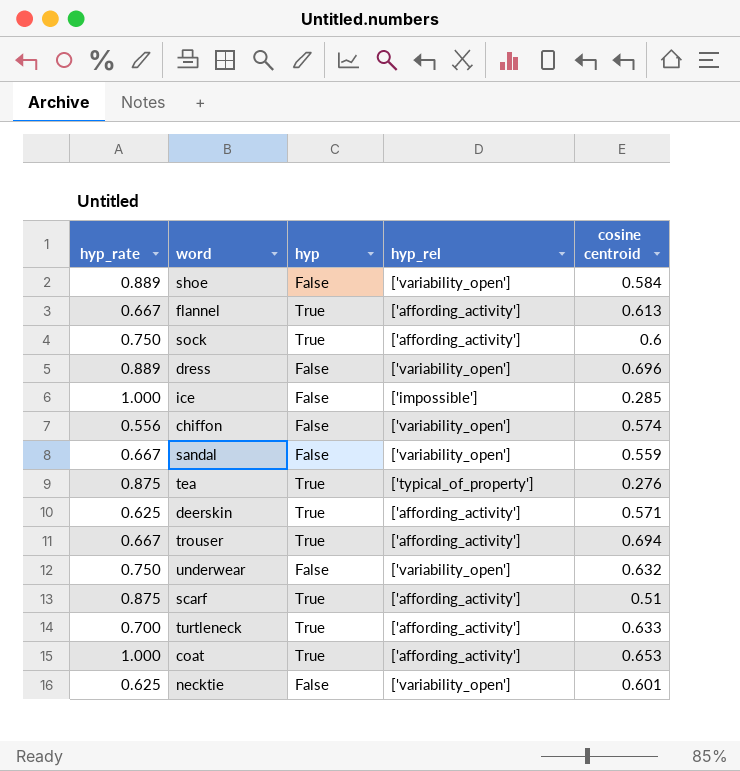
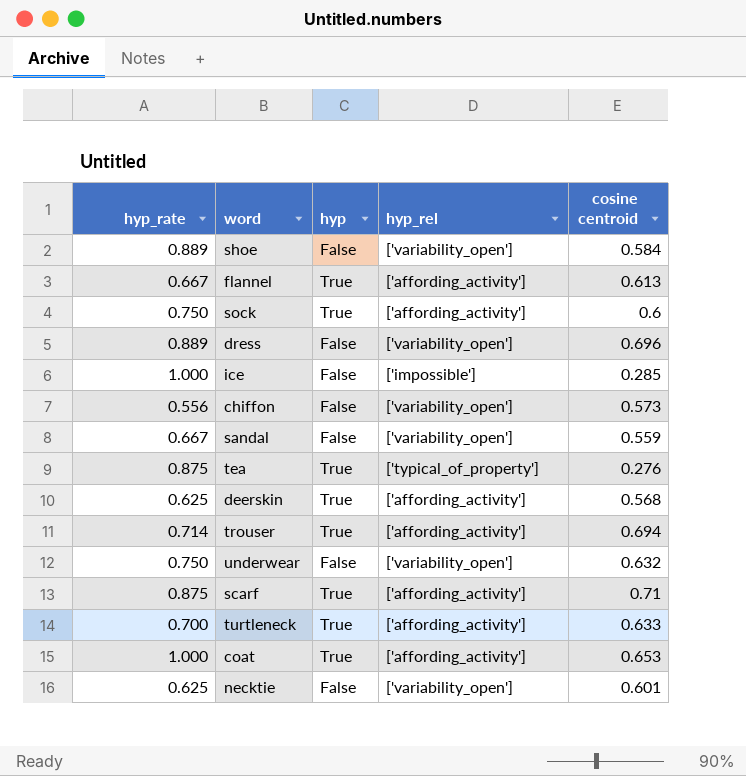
chiffon | cosine centroid: 0.574 -> 0.573
deerskin | cosine centroid: 0.571 -> 0.568
trouser | hyp_rate: 0.667 -> 0.714
scarf | cosine centroid: 0.51 -> 0.71

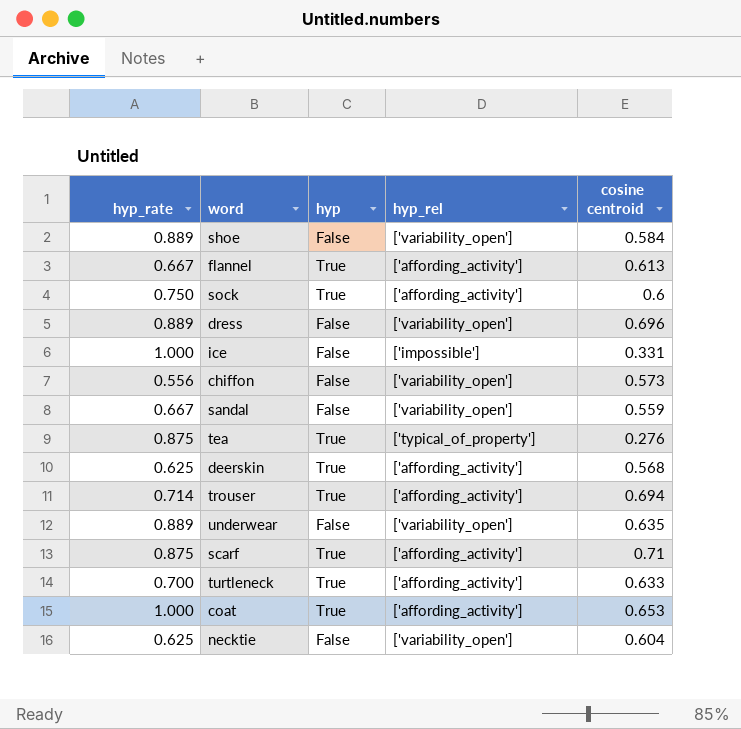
ice | cosine centroid: 0.285 -> 0.331
underwear | hyp_rate: 0.750 -> 0.889
underwear | cosine centroid: 0.632 -> 0.635
necktie | cosine centroid: 0.601 -> 0.604

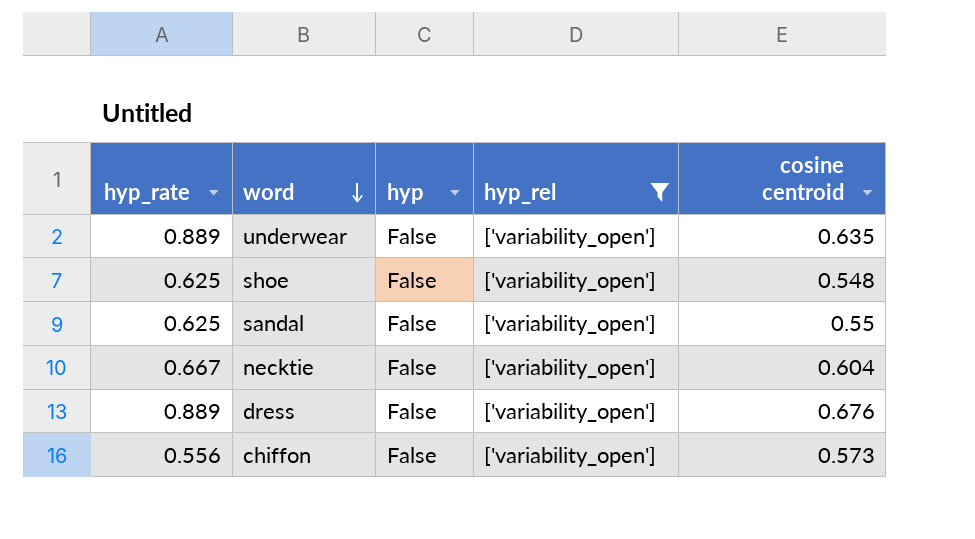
filter: none -> hyp_rel = ['variability_open']
row order: none -> word descending
shoe | hyp_rate: 0.889 -> 0.625
shoe | cosine centroid: 0.584 -> 0.548
sandal | hyp_rate: 0.667 -> 0.625
sandal | cosine centroid: 0.559 -> 0.55
necktie | hyp_rate: 0.625 -> 0.667
dress | cosine centroid: 0.696 -> 0.676

